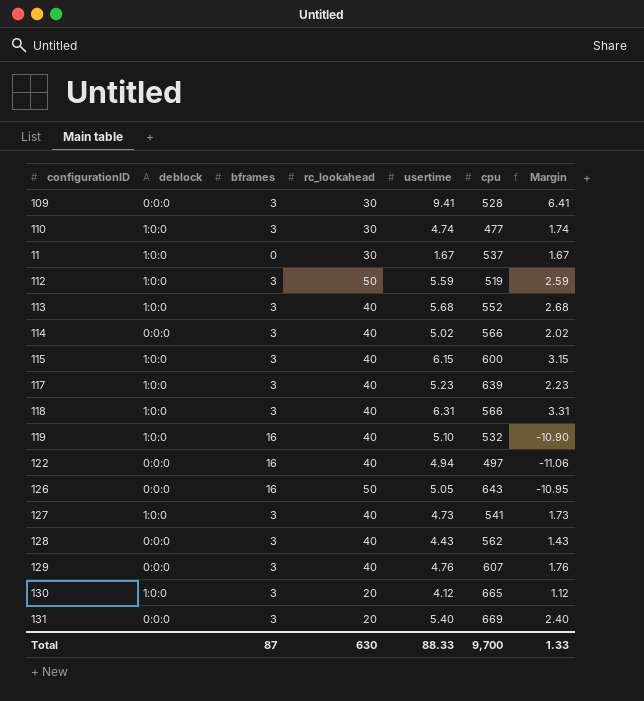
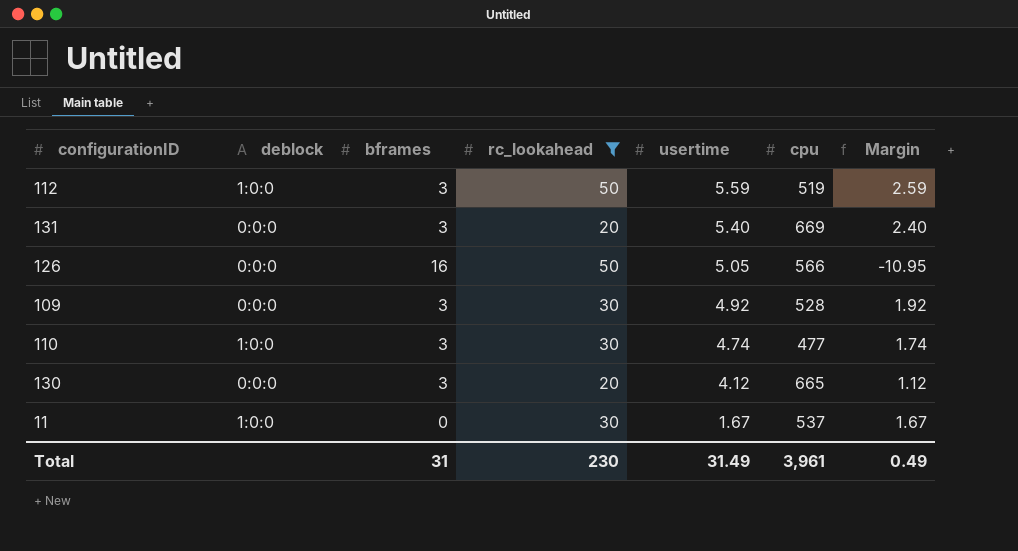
filter: none -> rc_lookahead != 40
row order: none -> usertime descending
126 | cpu: 643 -> 566
109 | usertime: 9.41 -> 4.92
109 | Margin: 6.41 -> 1.92
130 | deblock: 1:0:0 -> 0:0:0
Total | bframes: 87 -> 31
Total | rc_lookahead: 630 -> 230
Total | usertime: 88.33 -> 31.49
Total | cpu: 9,700 -> 3,961
Total | Margin: 1.33 -> 0.49

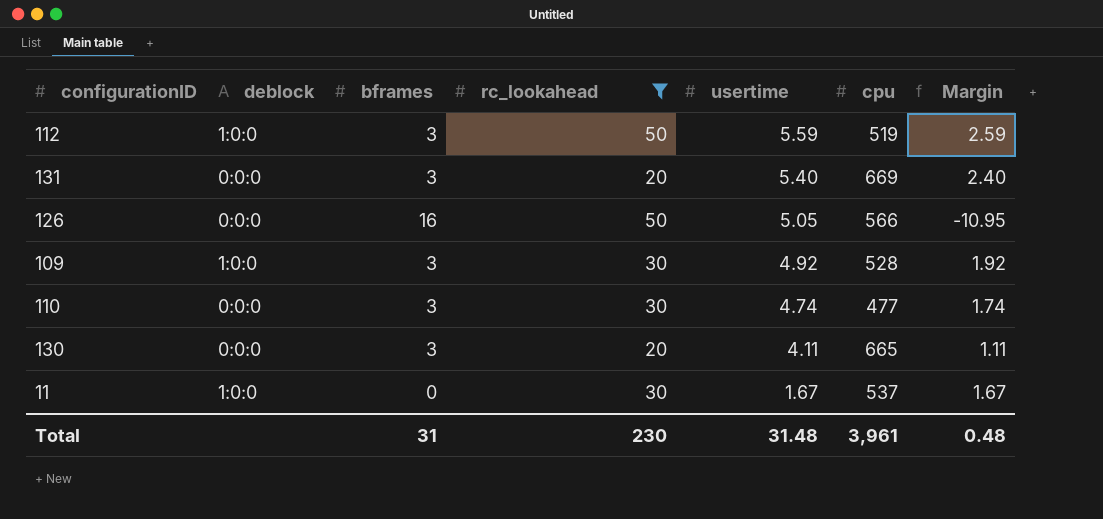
109 | deblock: 0:0:0 -> 1:0:0
110 | deblock: 1:0:0 -> 0:0:0
130 | usertime: 4.12 -> 4.11
130 | Margin: 1.12 -> 1.11
Total | usertime: 31.49 -> 31.48
Total | Margin: 0.49 -> 0.48

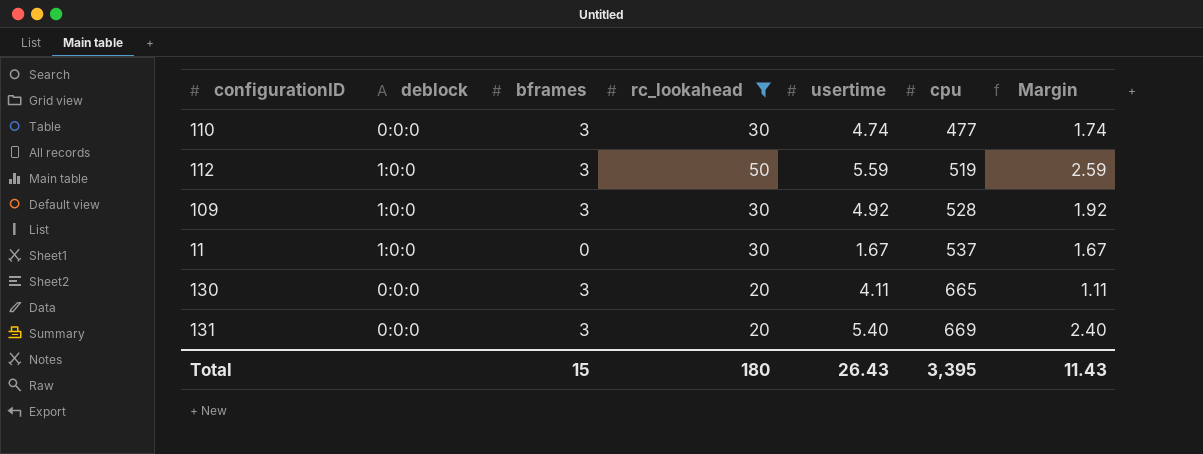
row order: usertime descending -> cpu ascending
row 126: 0:0:0 | 16 | 50 | 5.05 | 566 | -10.95 -> none
Total | bframes: 31 -> 15
Total | rc_lookahead: 230 -> 180
Total | usertime: 31.48 -> 26.43
Total | cpu: 3,961 -> 3,395
Total | Margin: 0.48 -> 11.43

